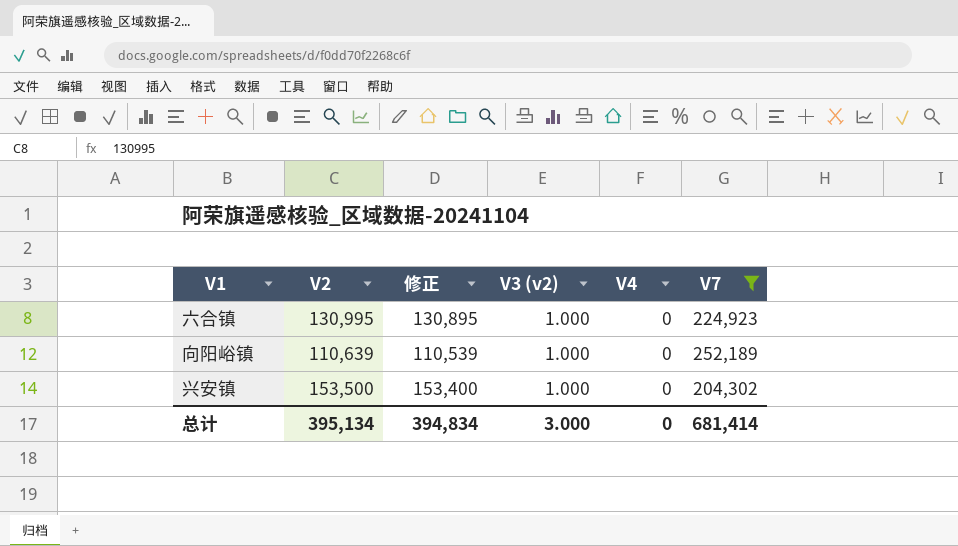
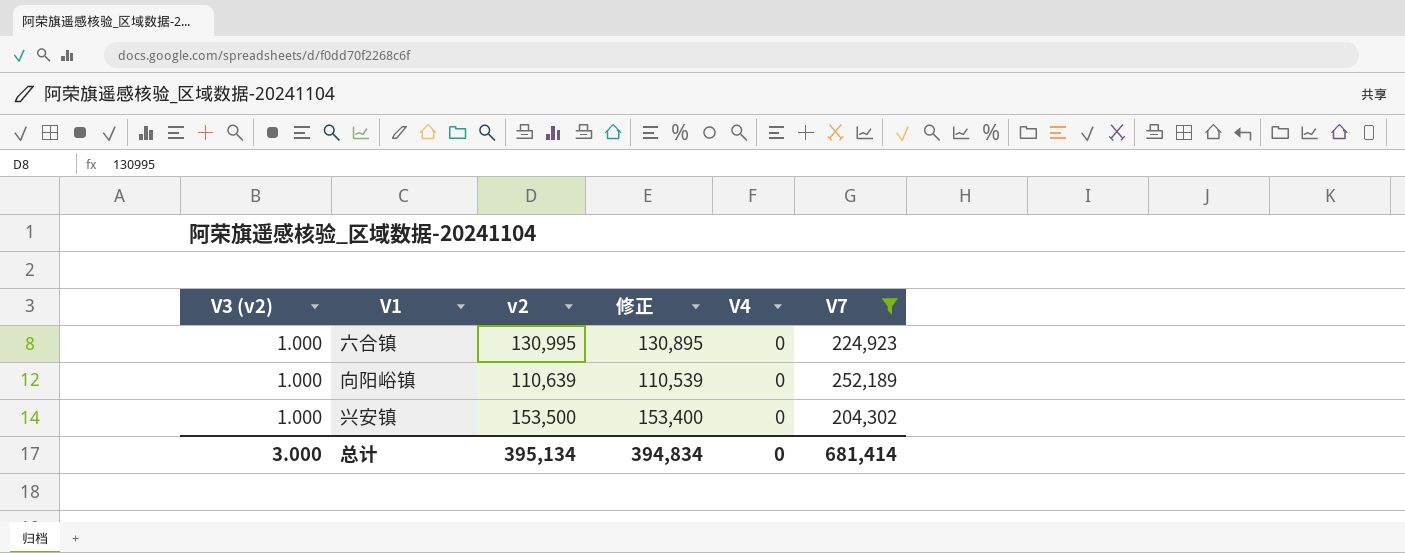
column V3 (v2) | position: 4 -> 1
column name: V2 -> v2

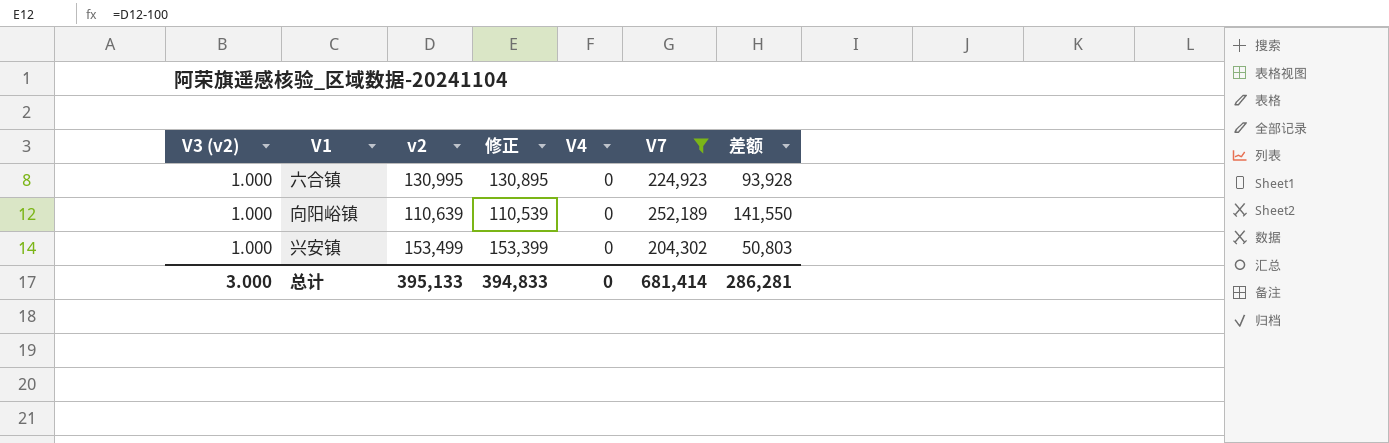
column 差额 | formula: none -> [V7] - [v2]
兴安镇 | v2: 153,500 -> 153,499
兴安镇 | 修正: 153,400 -> 153,399
总计 | v2: 395,134 -> 395,133
总计 | 修正: 394,834 -> 394,833

